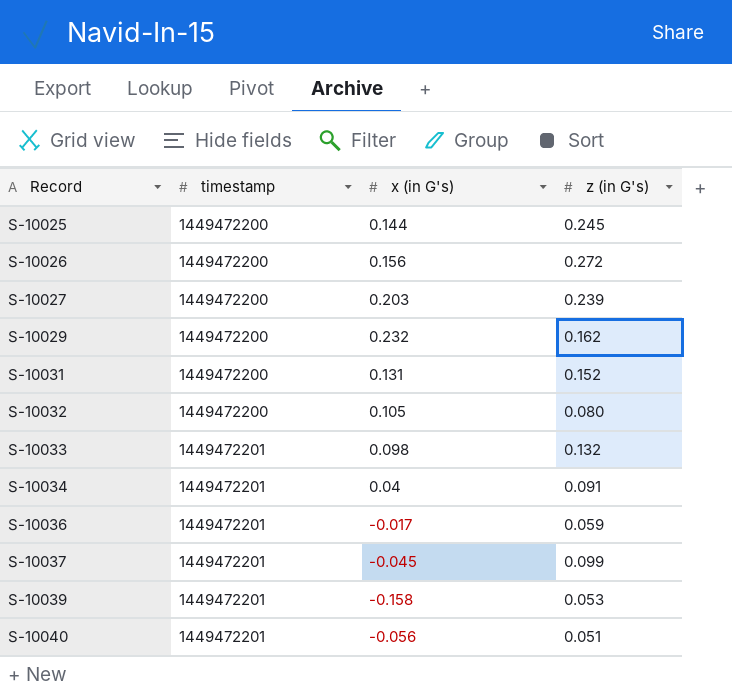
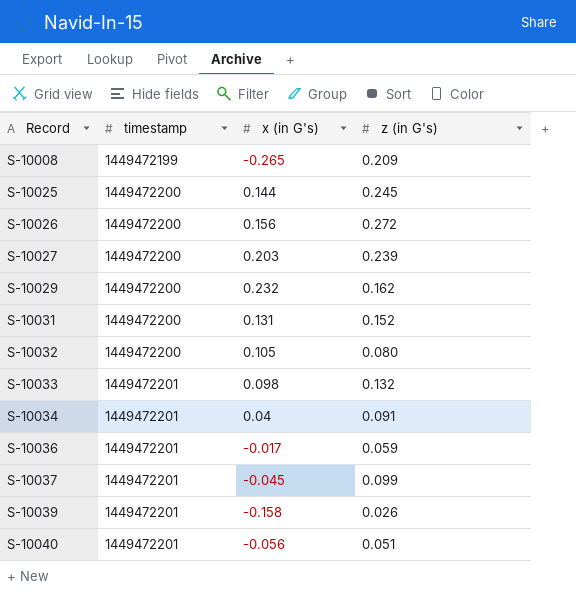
row S-10008: none -> 1449472199 | -0.265 | 0.209
S-10039 | z (in G's): 0.053 -> 0.026

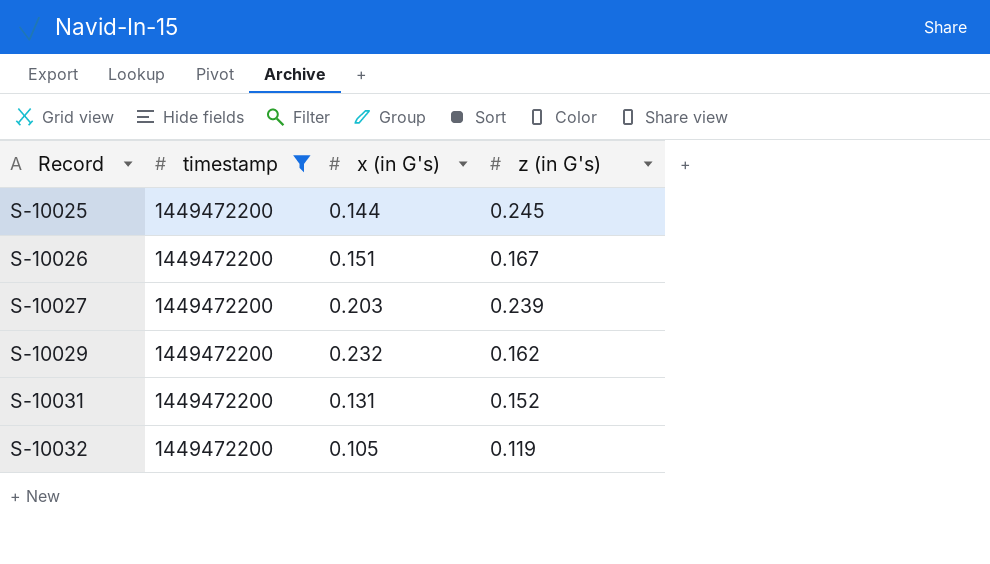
filter: none -> timestamp = 1449472200
S-10026 | x (in G's): 0.156 -> 0.151
S-10026 | z (in G's): 0.272 -> 0.167
S-10032 | z (in G's): 0.080 -> 0.119

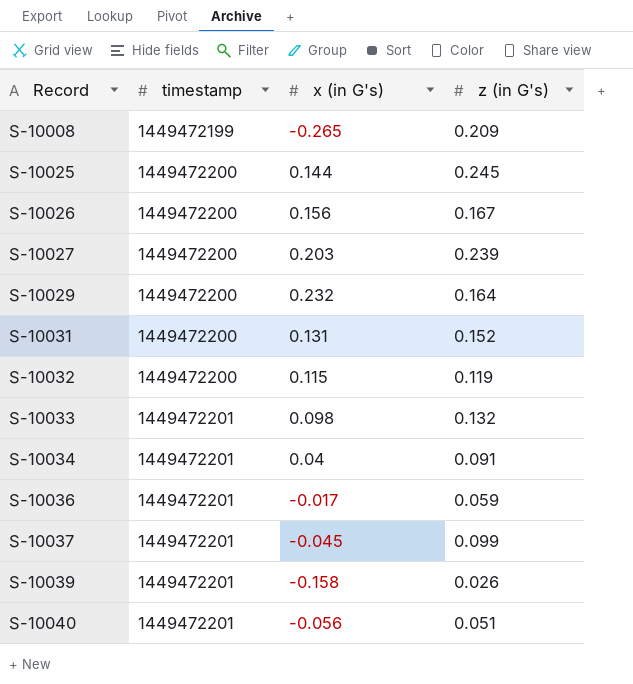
filter: timestamp = 1449472200 -> none
S-10026 | x (in G's): 0.151 -> 0.156
S-10029 | z (in G's): 0.162 -> 0.164
S-10032 | x (in G's): 0.105 -> 0.115

